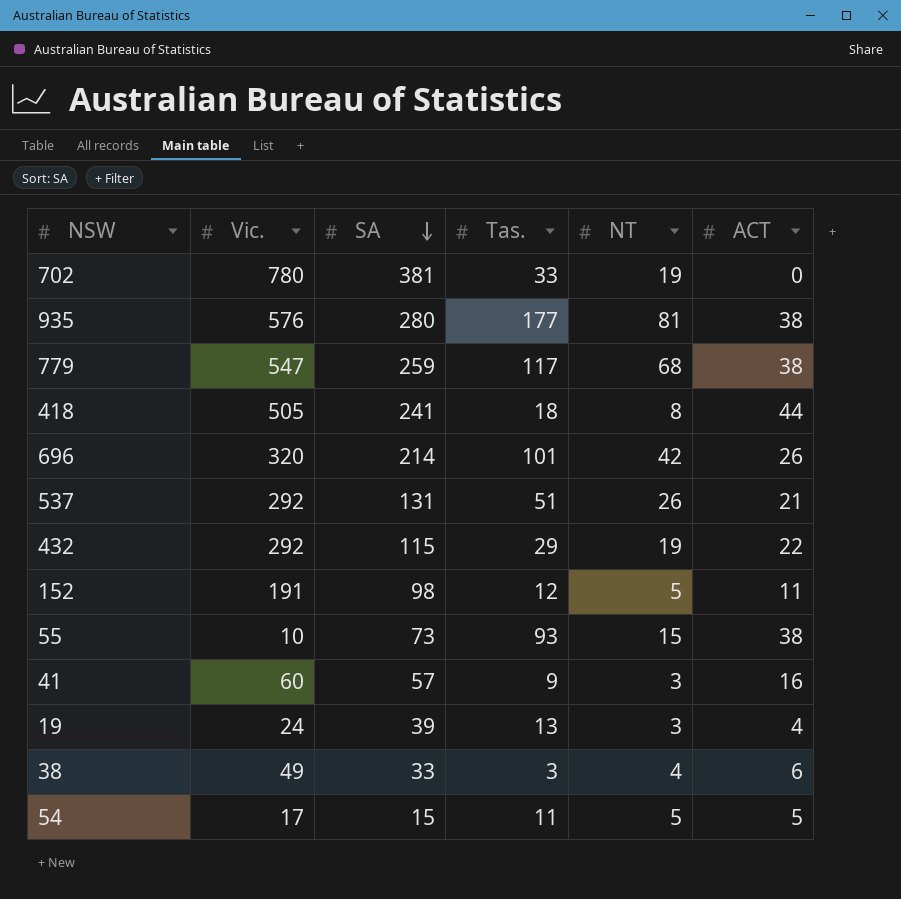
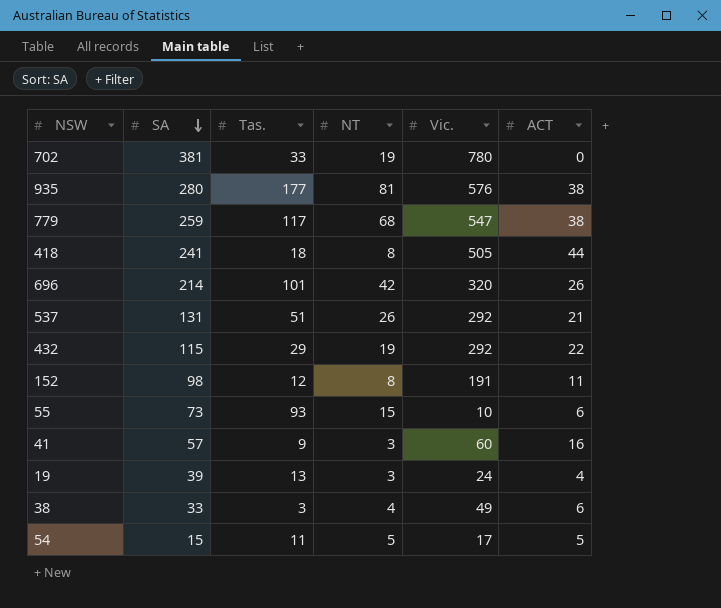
column Vic. | position: 2 -> 5
152 | NT: 5 -> 8
55 | ACT: 38 -> 6

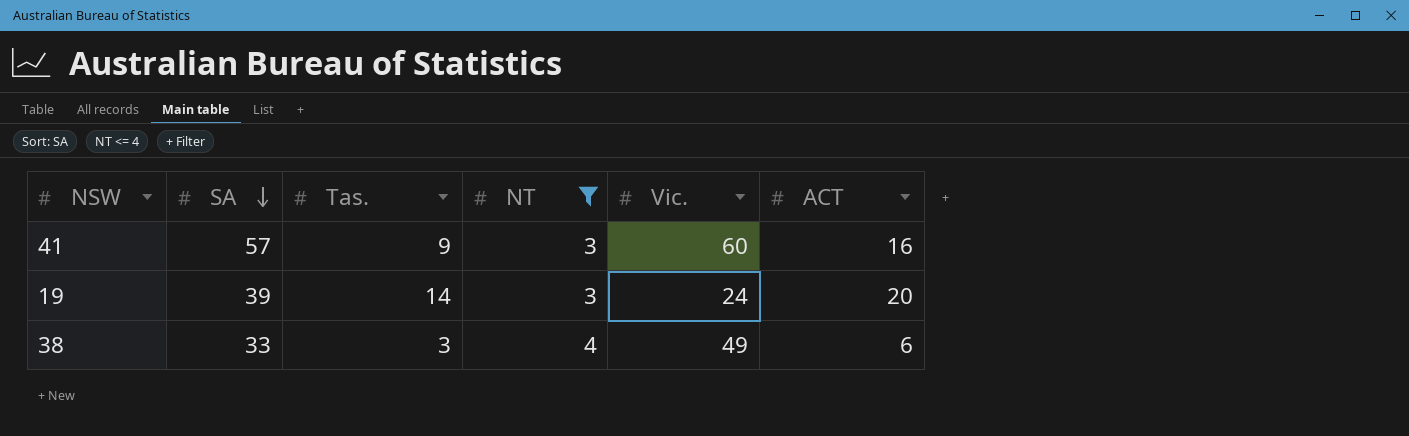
filter: none -> NT <= 4
19 | Tas.: 13 -> 14
19 | ACT: 4 -> 20

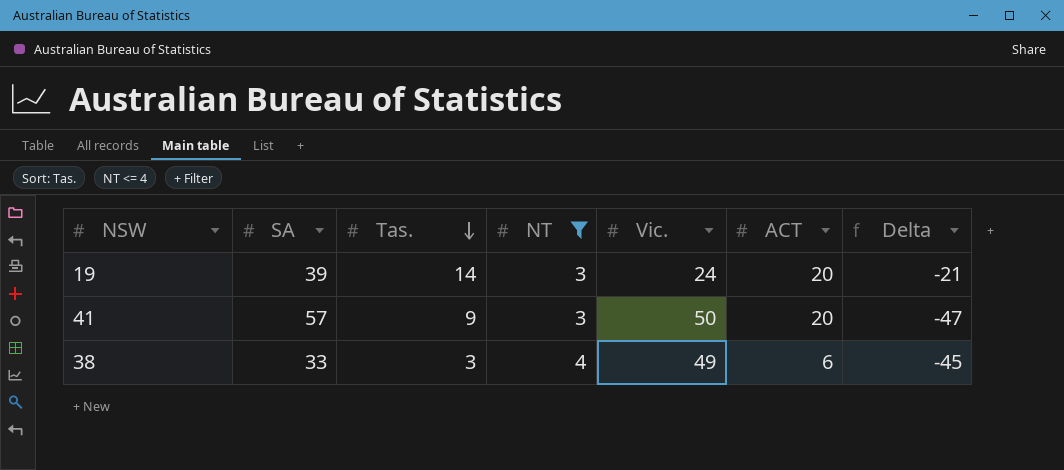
row order: SA descending -> Tas. descending
column Delta | formula: none -> [NT] - [Vic.]
41 | Vic.: 60 -> 50
41 | ACT: 16 -> 20

